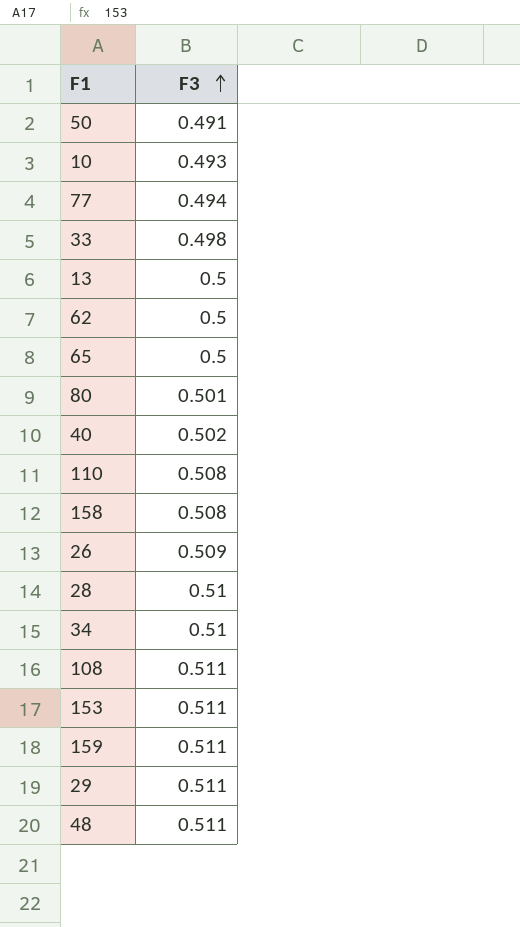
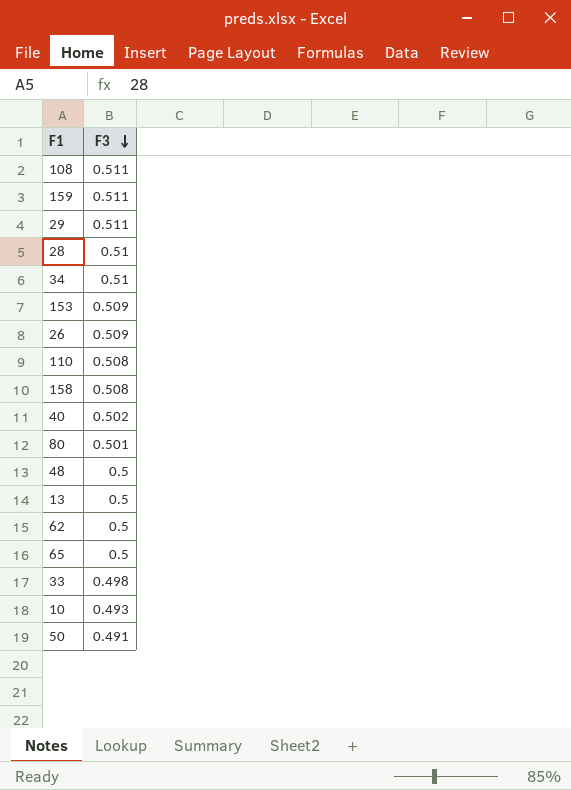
row order: F3 ascending -> F3 descending
row 77: 0.494 -> none
153 | F3: 0.511 -> 0.509
48 | F3: 0.511 -> 0.5

